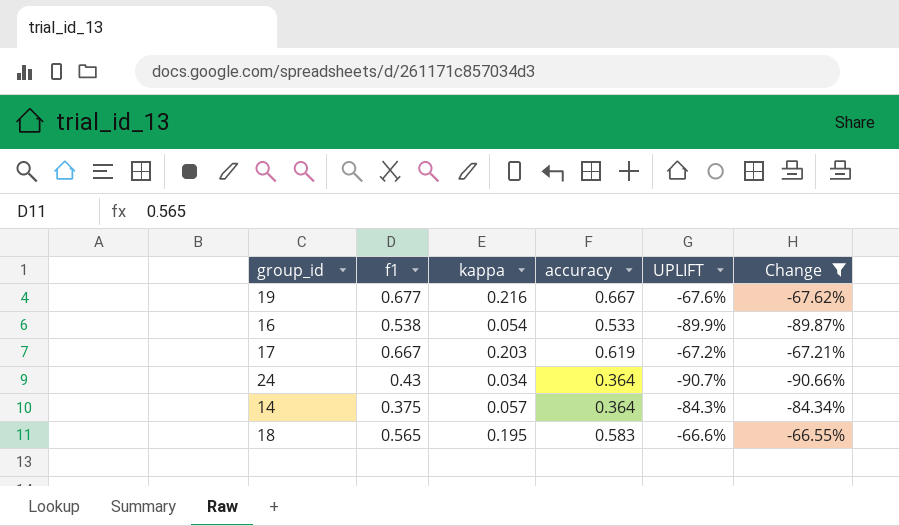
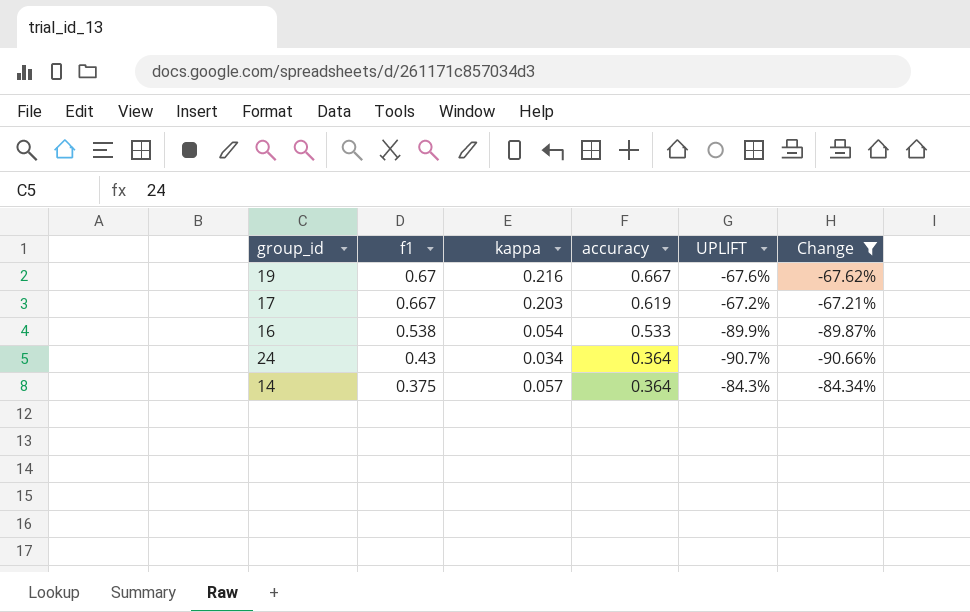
row order: none -> f1 descending
row 18: 0.565 | 0.195 | 0.583 | -66.6% | -66.55% -> none
19 | f1: 0.677 -> 0.67

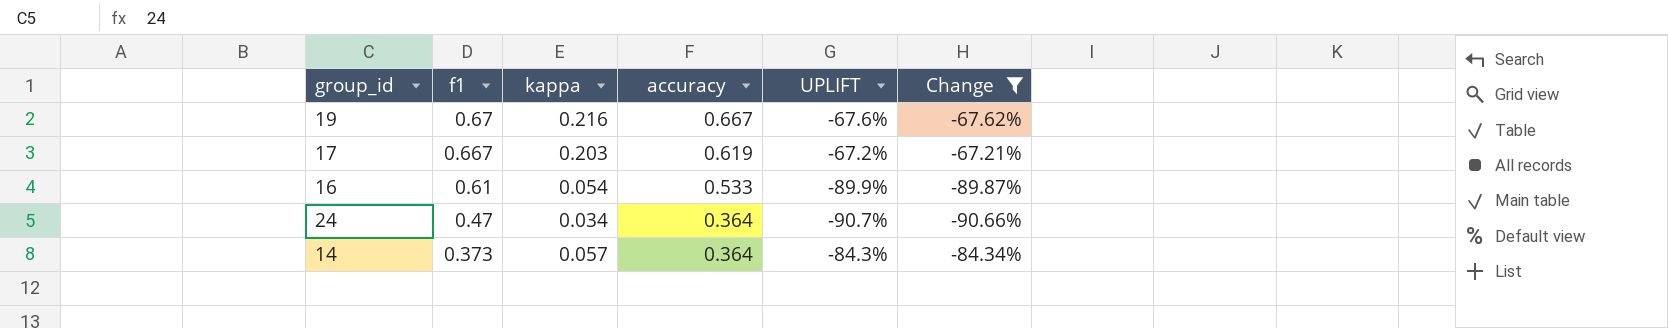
16 | f1: 0.538 -> 0.61
24 | f1: 0.43 -> 0.47
14 | f1: 0.375 -> 0.373

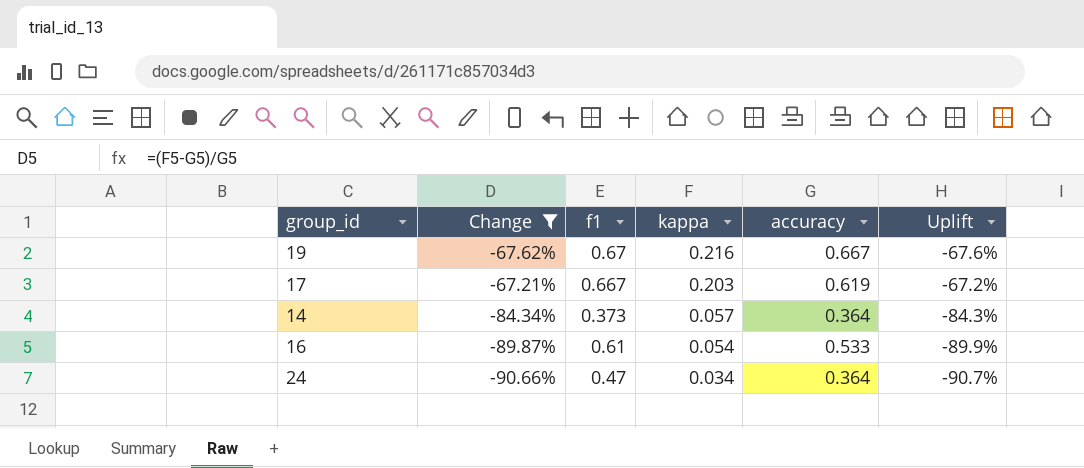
row order: f1 descending -> kappa descending
column Change | position: 6 -> 2
column name: UPLIFT -> Uplift

